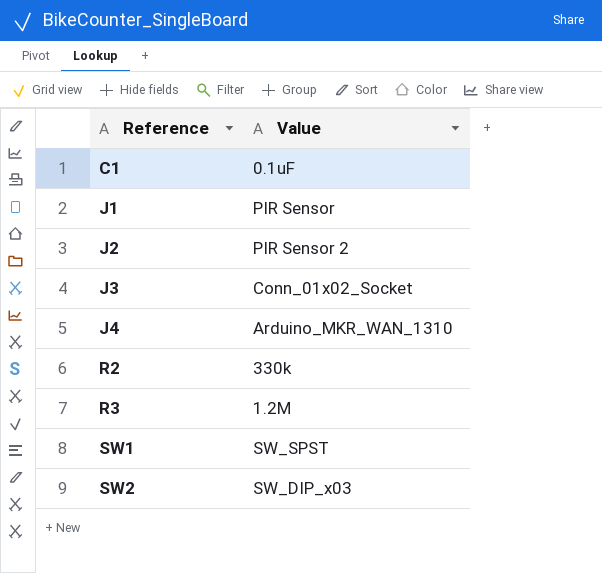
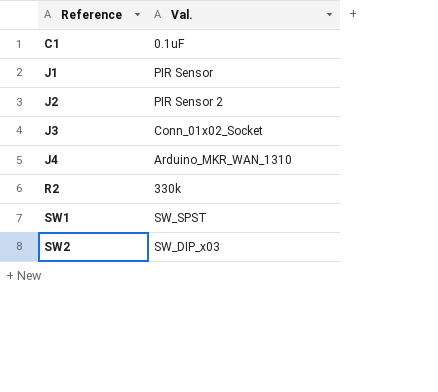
column name: Value -> Val.
row R3: 1.2M -> none

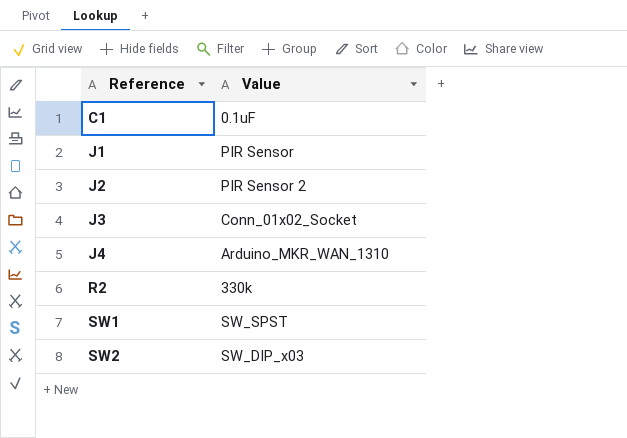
column name: Val. -> Value

